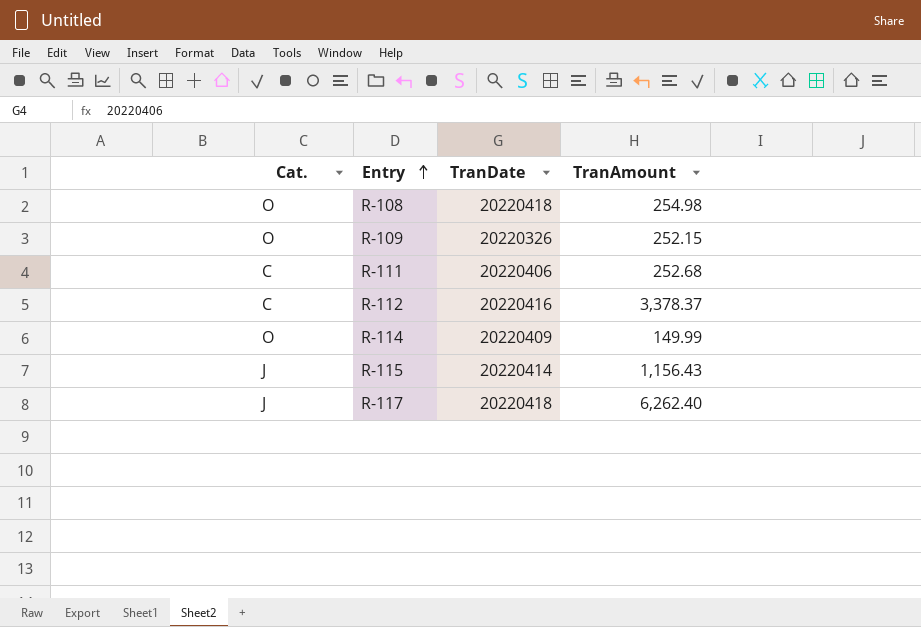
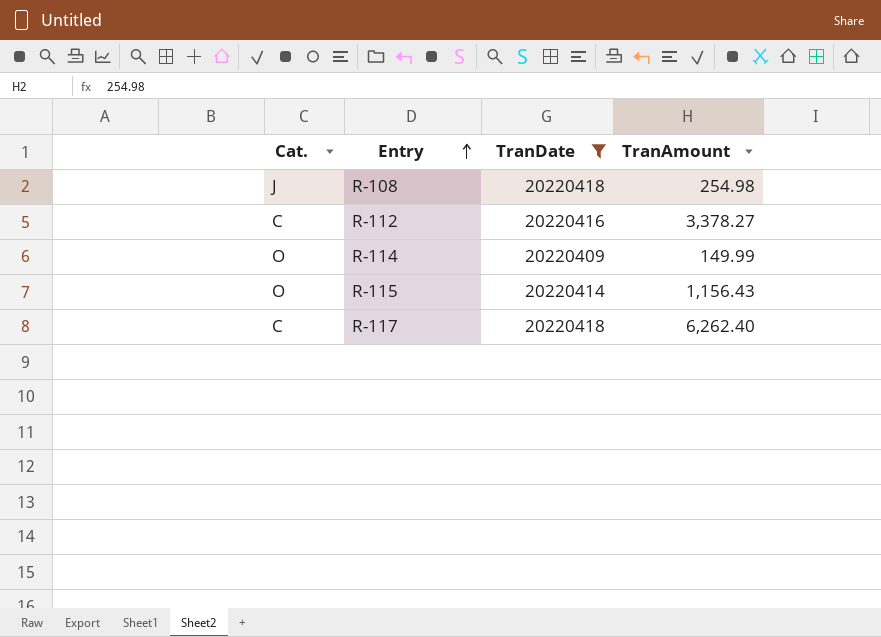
filter: none -> TranDate >= 20220409
R-108 | Cat.: O -> J
R-112 | TranAmount: 3,378.37 -> 3,378.27
R-115 | Cat.: J -> O
R-117 | Cat.: J -> C

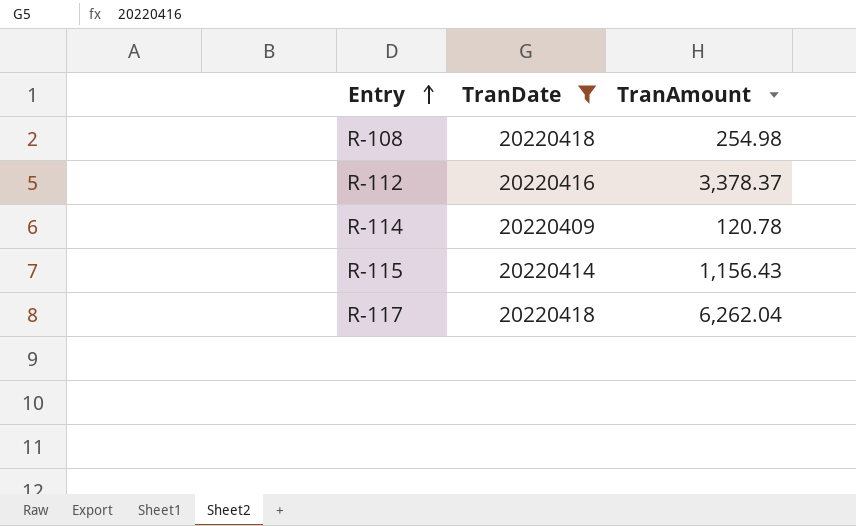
column Cat. | position: 1 -> none
R-112 | TranAmount: 3,378.27 -> 3,378.37
R-114 | TranAmount: 149.99 -> 120.78
R-117 | TranAmount: 6,262.40 -> 6,262.04

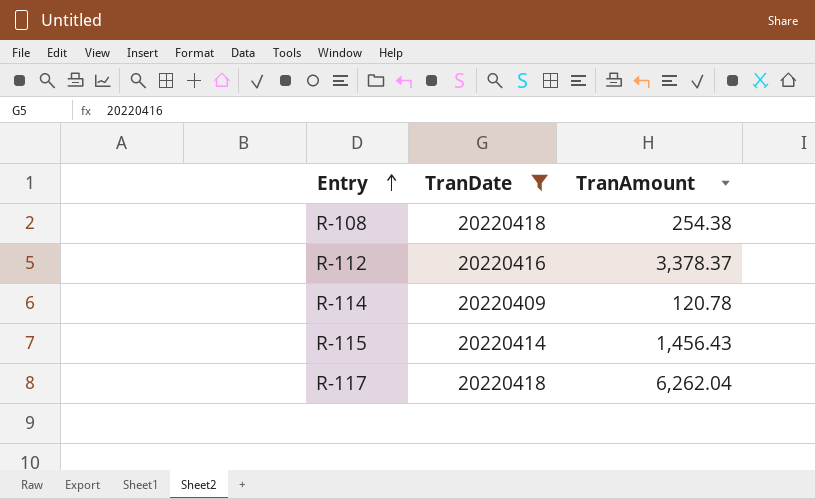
R-108 | TranAmount: 254.98 -> 254.38
R-115 | TranAmount: 1,156.43 -> 1,456.43

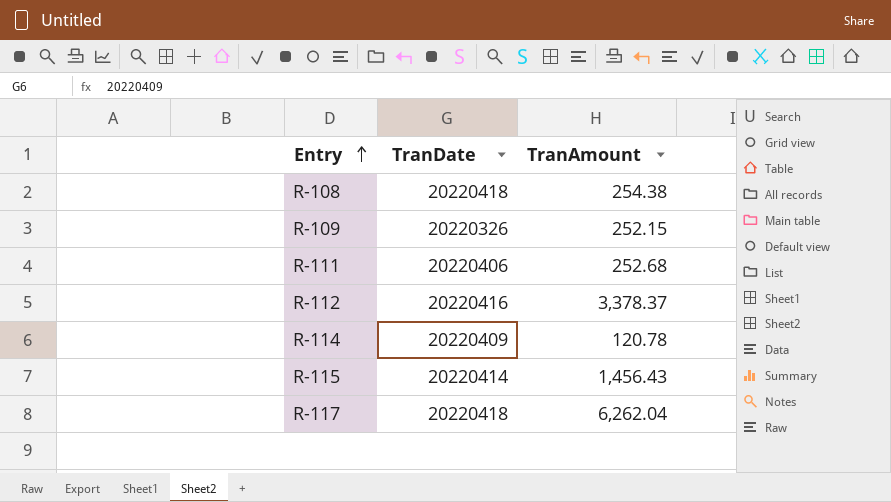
filter: TranDate >= 20220409 -> none

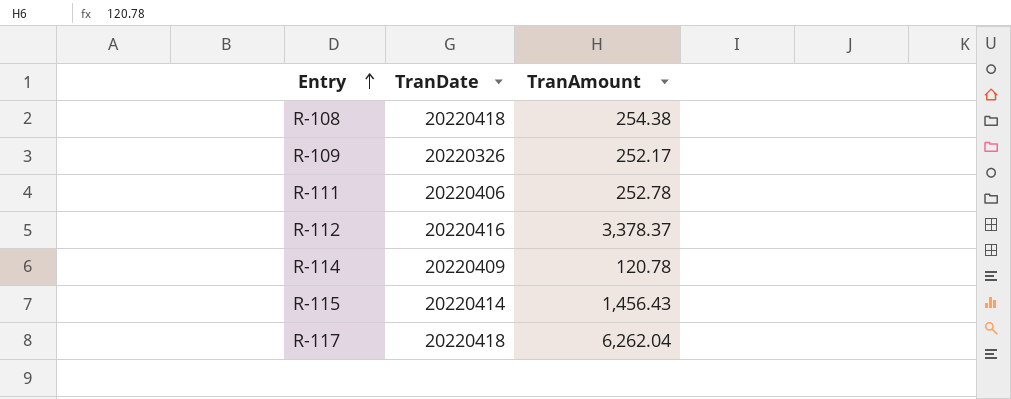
R-109 | TranAmount: 252.15 -> 252.17
R-111 | TranAmount: 252.68 -> 252.78

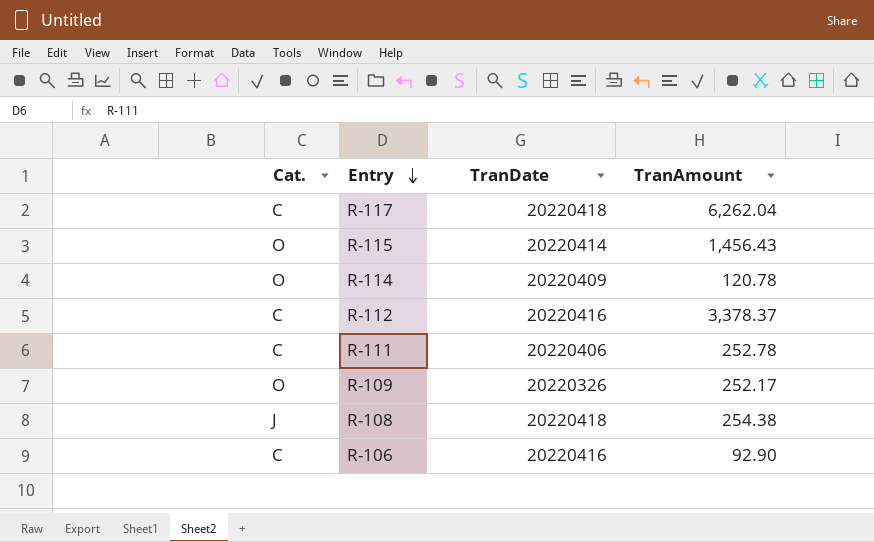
row order: Entry ascending -> Entry descending
column Cat. | position: none -> 1
row R-106: none -> C | 20220416 | 92.90

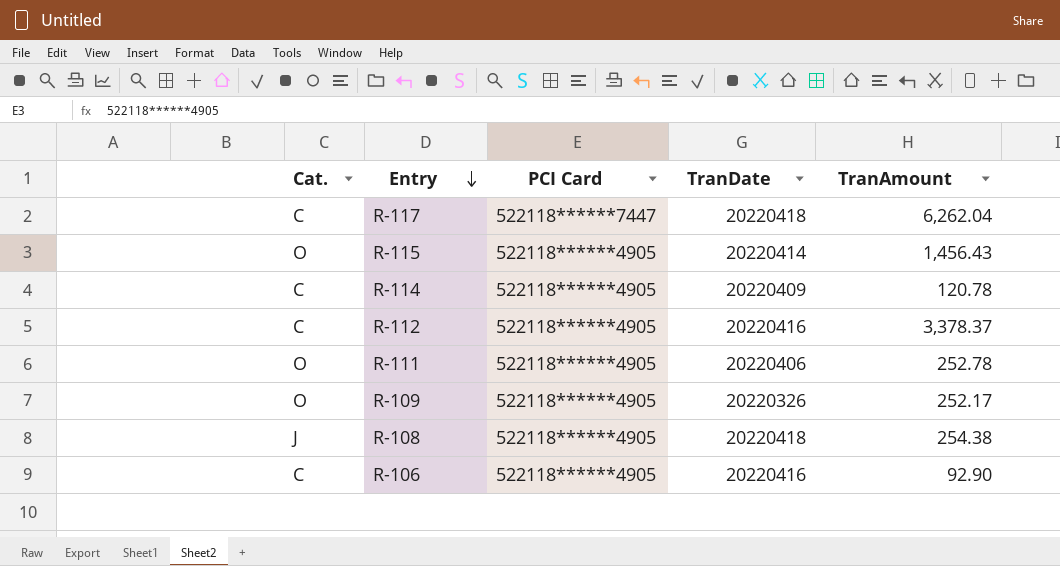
column PCI Card | position: none -> 3
R-114 | Cat.: O -> C
R-111 | Cat.: C -> O

